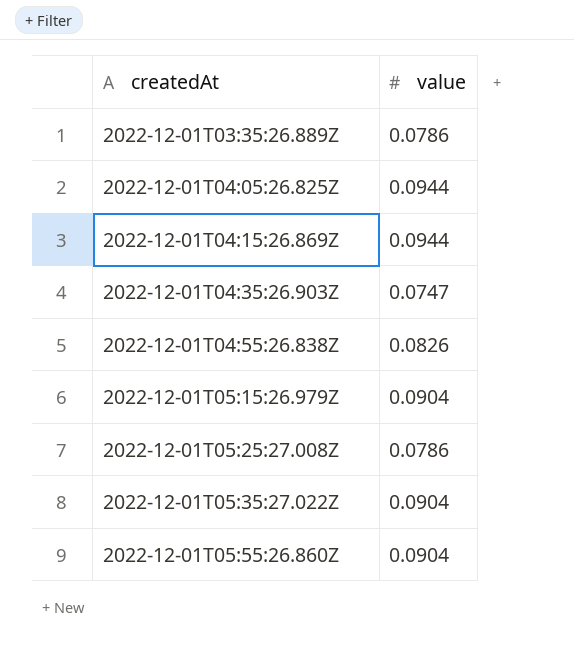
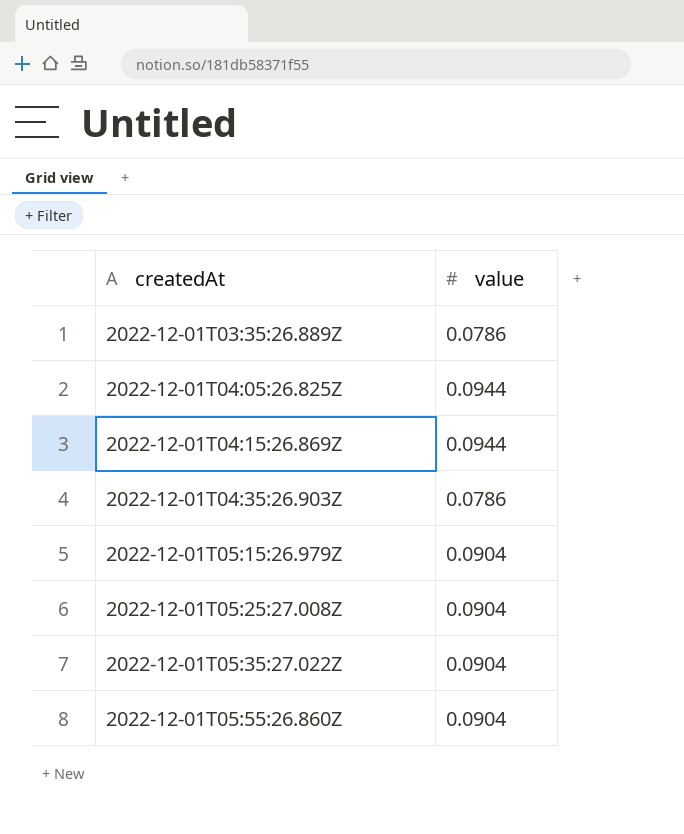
row 2022-12-01T04:55:26.838Z: 0.0826 -> none
2022-12-01T04:35:26.903Z | value: 0.0747 -> 0.0786
2022-12-01T05:25:27.008Z | value: 0.0786 -> 0.0904

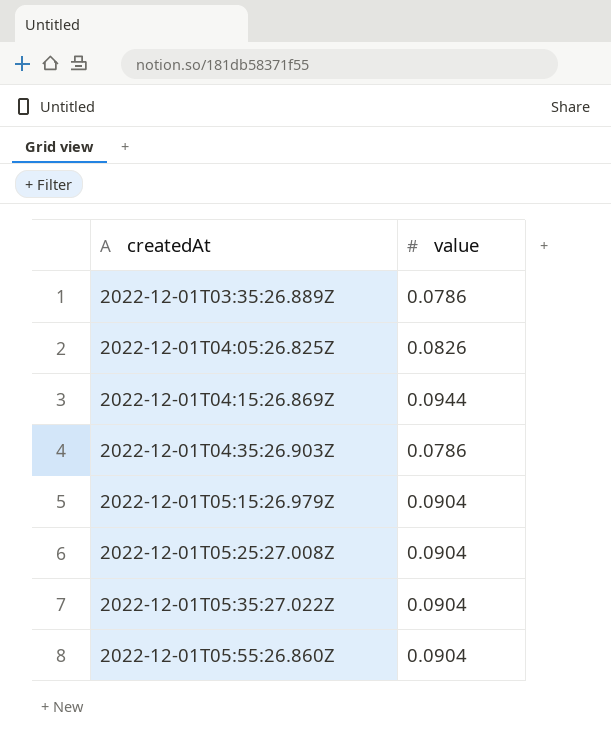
2022-12-01T04:05:26.825Z | value: 0.0944 -> 0.0826

